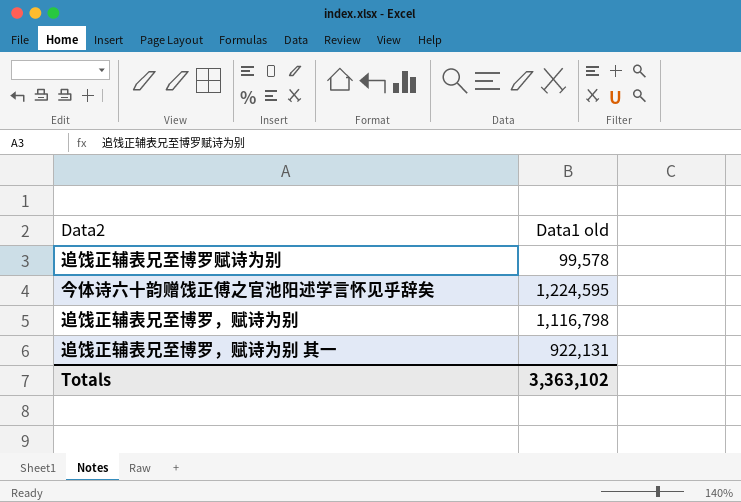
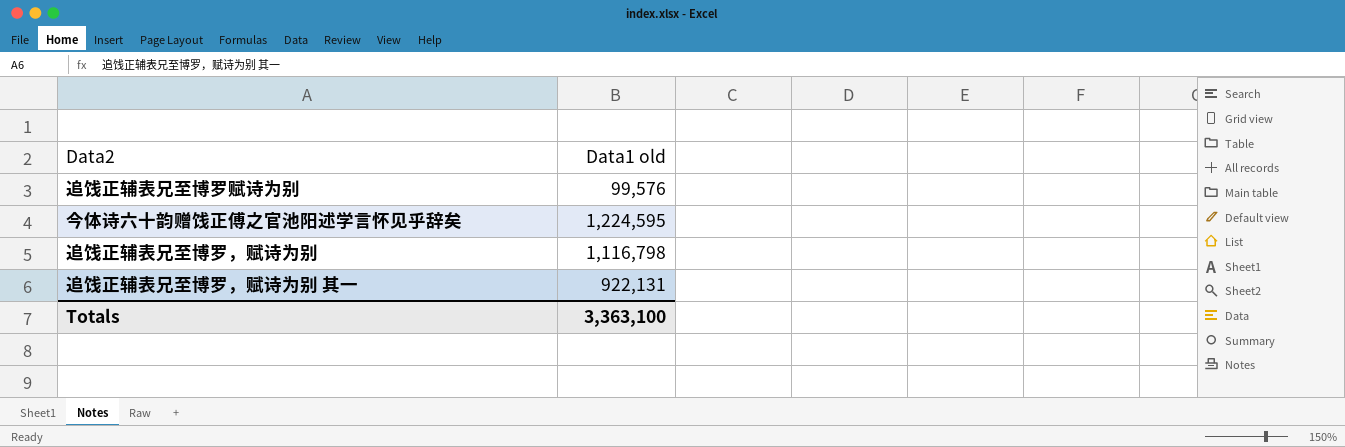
追饯正辅表兄至博罗赋诗为别 | Data1 old: 99,578 -> 99,576
Totals | Data1 old: 3,363,102 -> 3,363,100

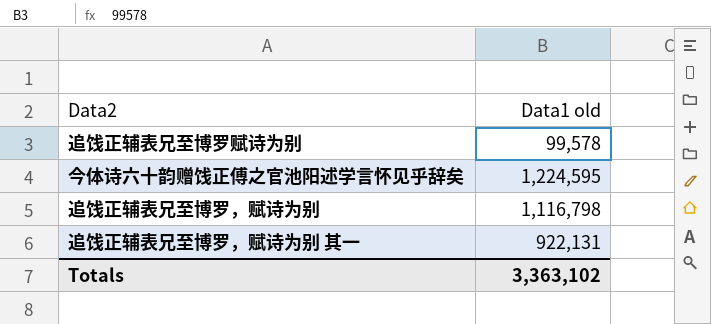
追饯正辅表兄至博罗赋诗为别 | Data1 old: 99,576 -> 99,578
Totals | Data1 old: 3,363,100 -> 3,363,102

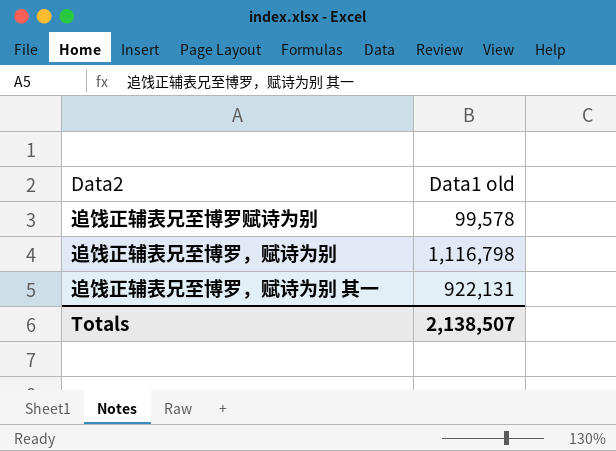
row 今体诗六十韵赠饯正傅之官池阳述学言怀见乎辞矣: 1,224,595 -> none
Totals | Data1 old: 3,363,102 -> 2,138,507

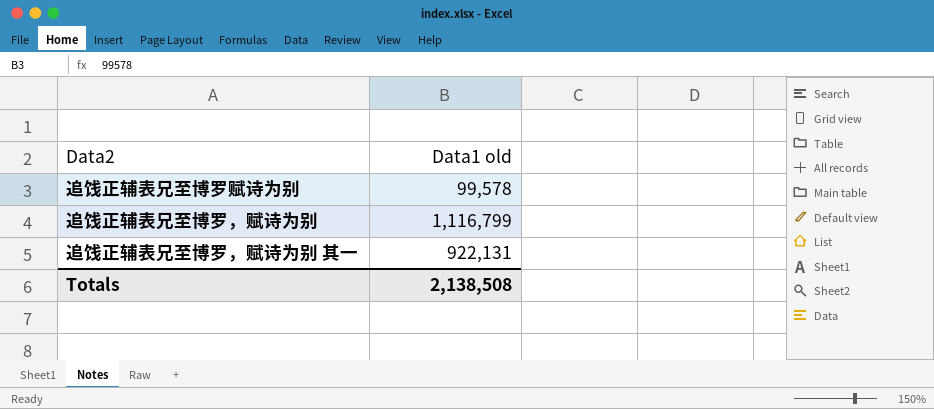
追饯正辅表兄至博罗，赋诗为别 | Data1 old: 1,116,798 -> 1,116,799
Totals | Data1 old: 2,138,507 -> 2,138,508

